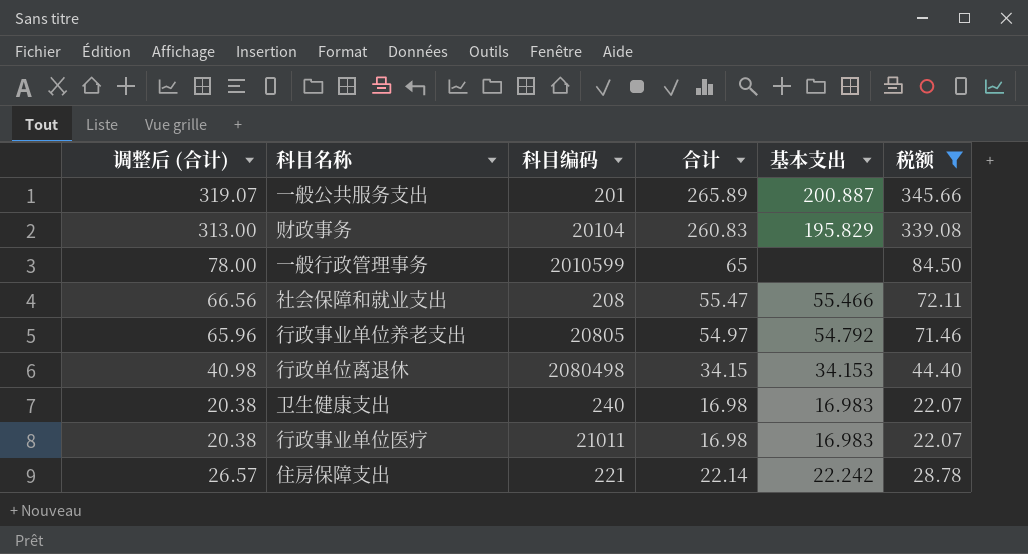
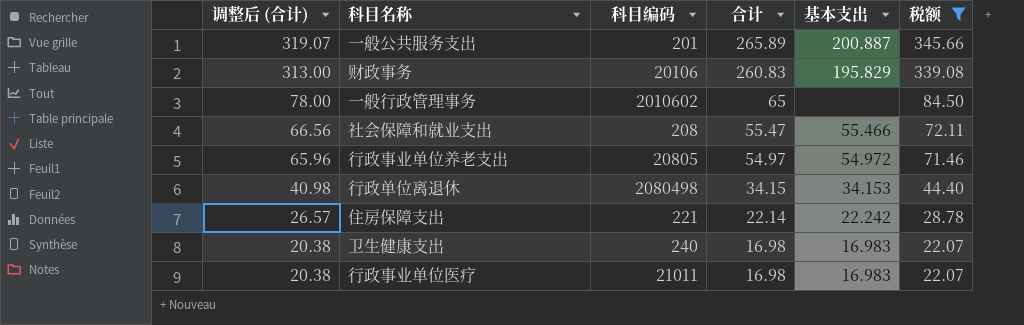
row order: none -> 调整后 (合计) descending
财政事务 | 科目编码: 20104 -> 20106
一般行政管理事务 | 科目编码: 2010599 -> 2010602
行政事业单位养老支出 | 基本支出: 54.792 -> 54.972

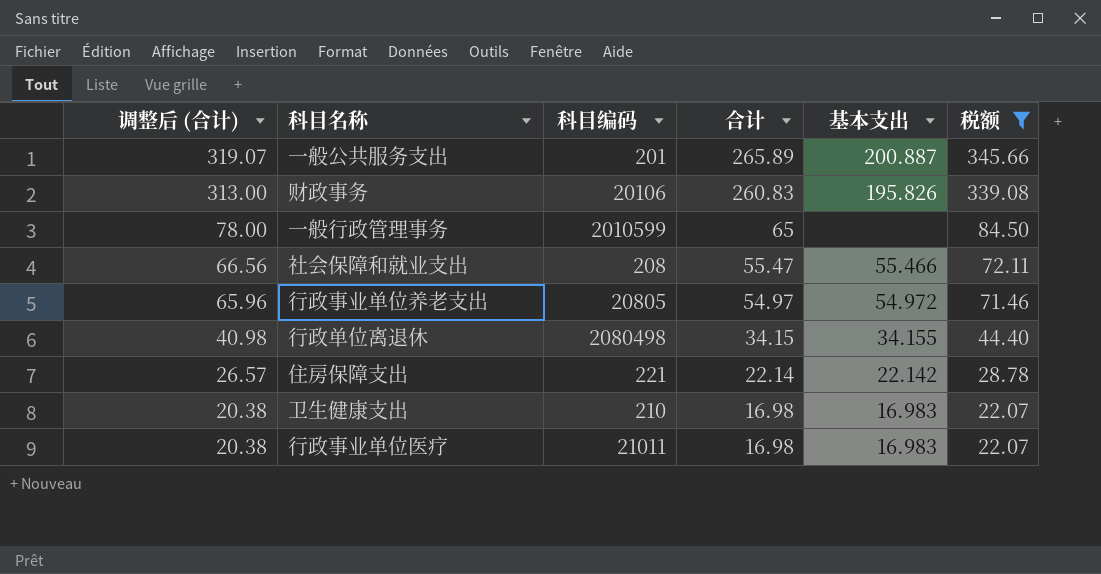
财政事务 | 基本支出: 195.829 -> 195.826
一般行政管理事务 | 科目编码: 2010602 -> 2010599
行政单位离退休 | 基本支出: 34.153 -> 34.155
住房保障支出 | 基本支出: 22.242 -> 22.142
卫生健康支出 | 科目编码: 240 -> 210

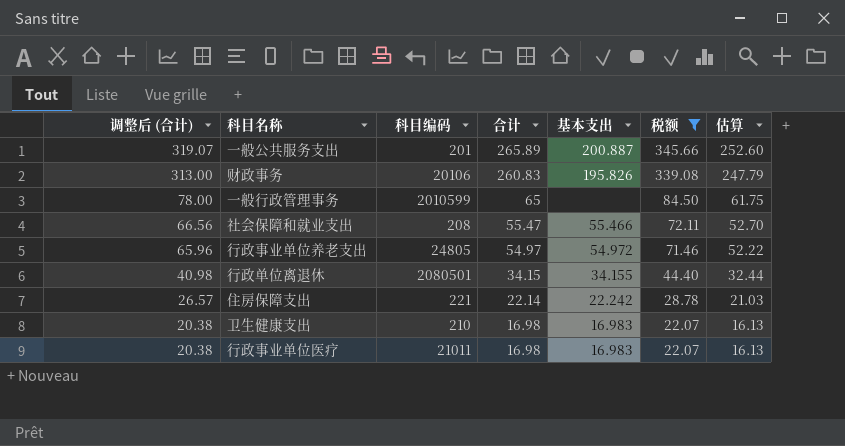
column 估算 | formula: none -> [合计] * 0.95
行政事业单位养老支出 | 科目编码: 20805 -> 24805
行政单位离退休 | 科目编码: 2080498 -> 2080501
住房保障支出 | 基本支出: 22.142 -> 22.242

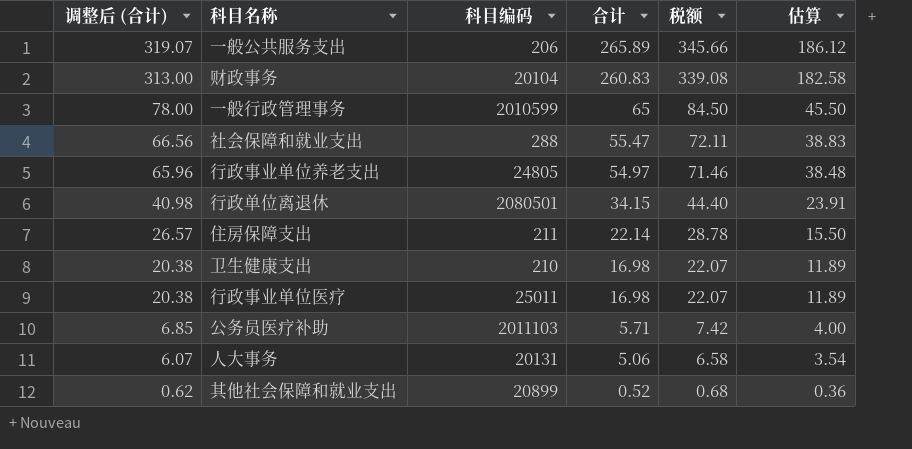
filter: 税额 >= 22.07 -> none
column 基本支出 | position: 5 -> none
column 估算 | formula: [合计] * 0.95 -> [合计] * 0.7
一般公共服务支出 | 科目编码: 201 -> 206
财政事务 | 科目编码: 20106 -> 20104
社会保障和就业支出 | 科目编码: 208 -> 288
住房保障支出 | 科目编码: 221 -> 211
行政事业单位医疗 | 科目编码: 21011 -> 25011

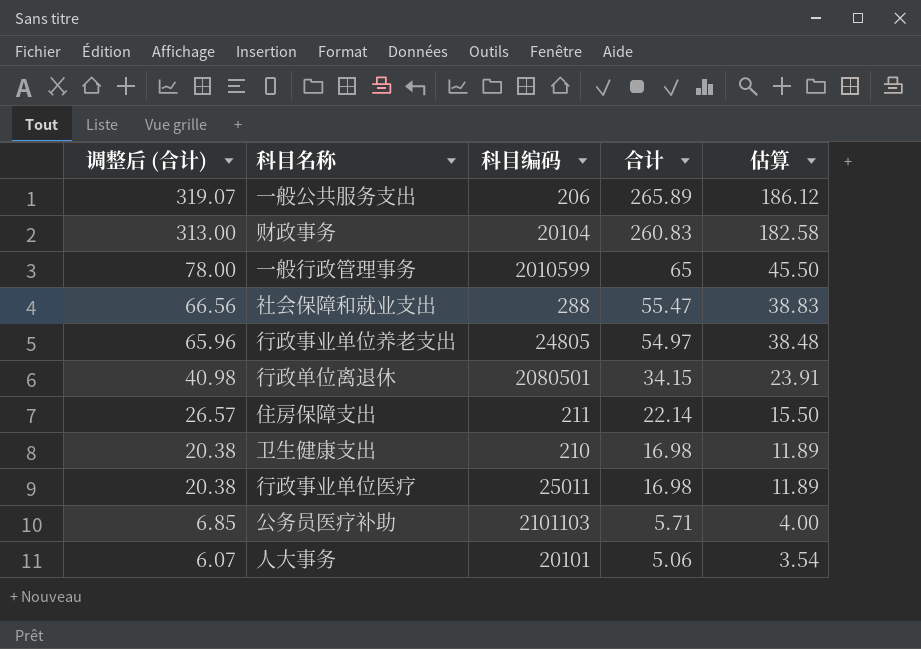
column 税额 | formula: [合计] * 1.3 -> none
row 其他社会保障和就业支出: 0.62 | 20899 | 0.52 | 0.68 | 0.36 -> none
公务员医疗补助 | 科目编码: 2011103 -> 2101103
人大事务 | 科目编码: 20131 -> 20101

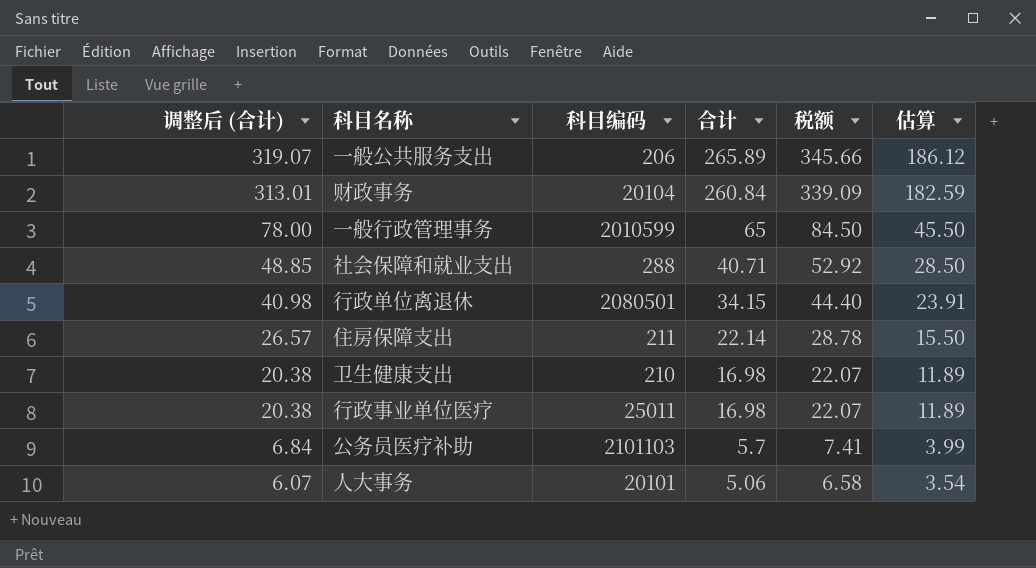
column 税额 | formula: none -> [合计] * 1.3
row 行政事业单位养老支出: 65.96 | 24805 | 54.97 | 38.48 -> none
财政事务 | 调整后 (合计): 313.00 -> 313.01
财政事务 | 合计: 260.83 -> 260.84
财政事务 | 估算: 182.58 -> 182.59
社会保障和就业支出 | 调整后 (合计): 66.56 -> 48.85
社会保障和就业支出 | 合计: 55.47 -> 40.71
社会保障和就业支出 | 估算: 38.83 -> 28.50
公务员医疗补助 | 调整后 (合计): 6.85 -> 6.84
公务员医疗补助 | 合计: 5.71 -> 5.7
公务员医疗补助 | 估算: 4.00 -> 3.99

